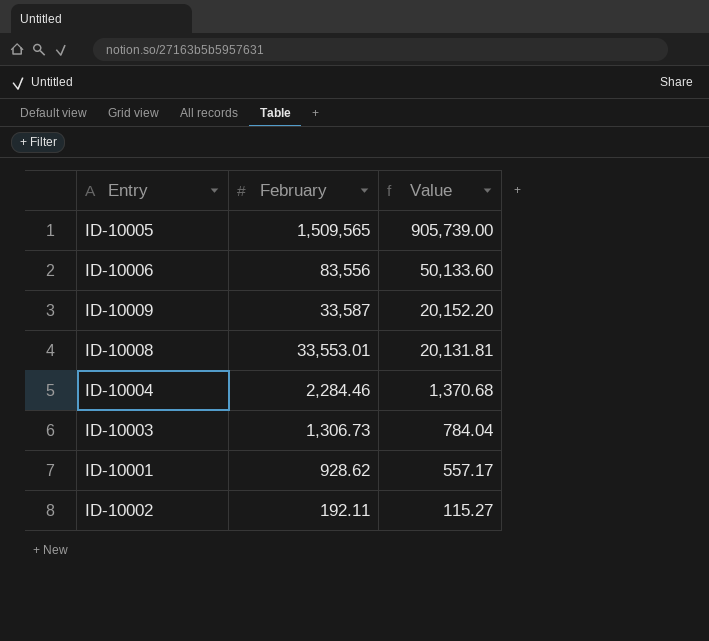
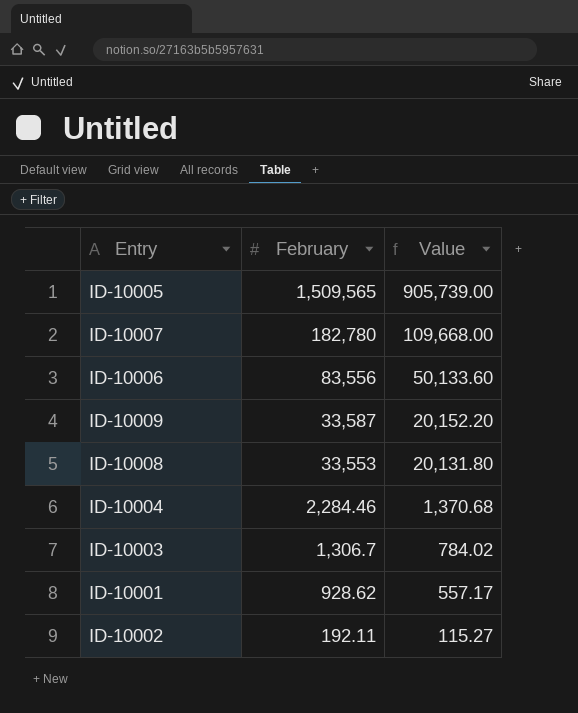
row ID-10007: none -> 182,780 | 109,668.00
ID-10008 | February: 33,553.01 -> 33,553
ID-10008 | Value: 20,131.81 -> 20,131.80
ID-10003 | February: 1,306.73 -> 1,306.7
ID-10003 | Value: 784.04 -> 784.02

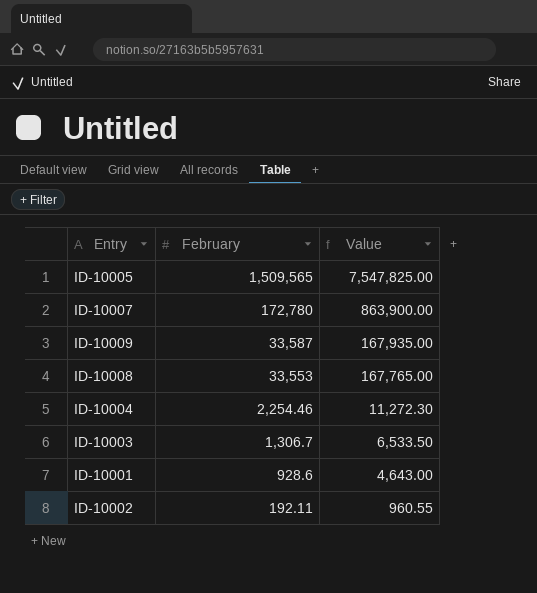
column Value | formula: [February] * 0.6 -> [February] * 5
row ID-10006: 83,556 | 50,133.60 -> none
ID-10007 | February: 182,780 -> 172,780
ID-10004 | February: 2,284.46 -> 2,254.46
ID-10001 | February: 928.62 -> 928.6

